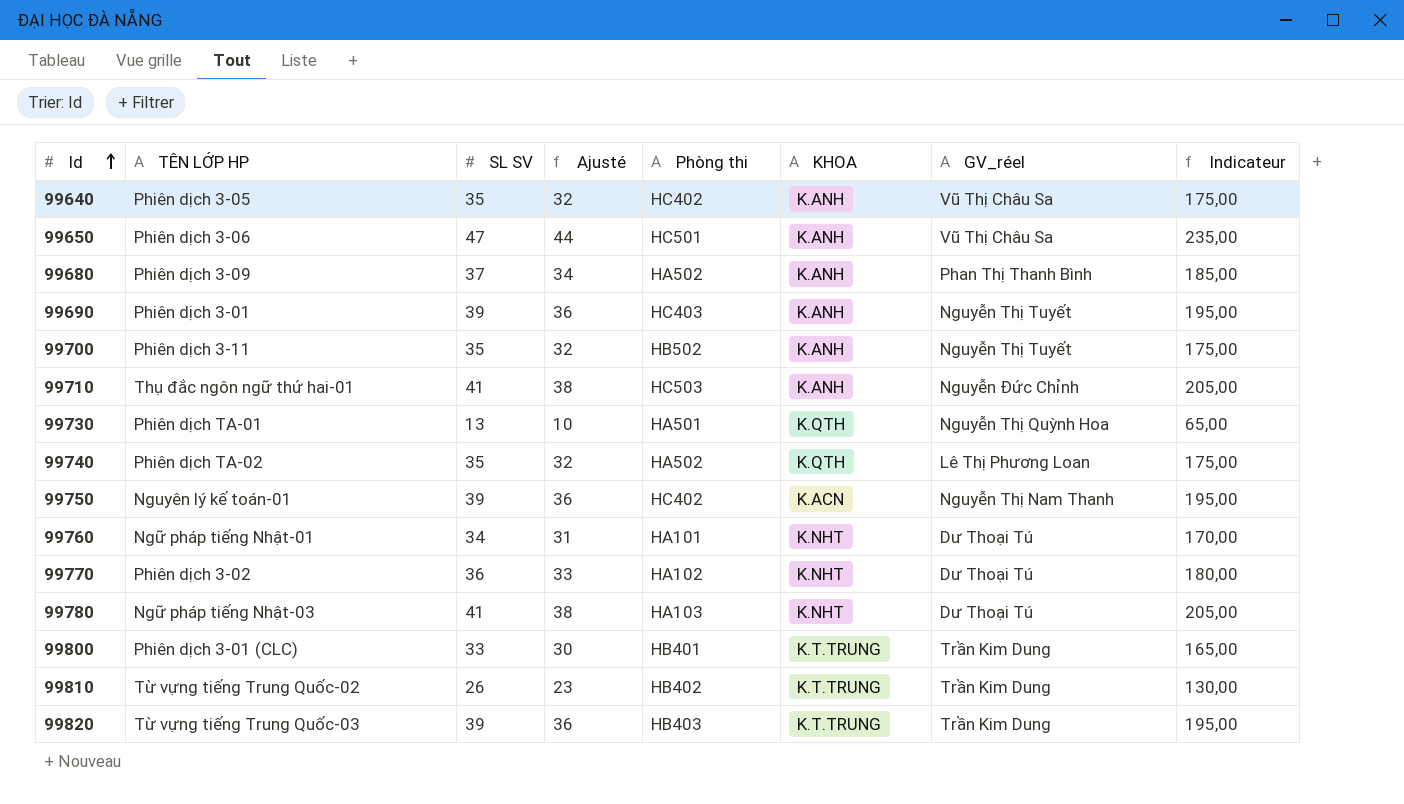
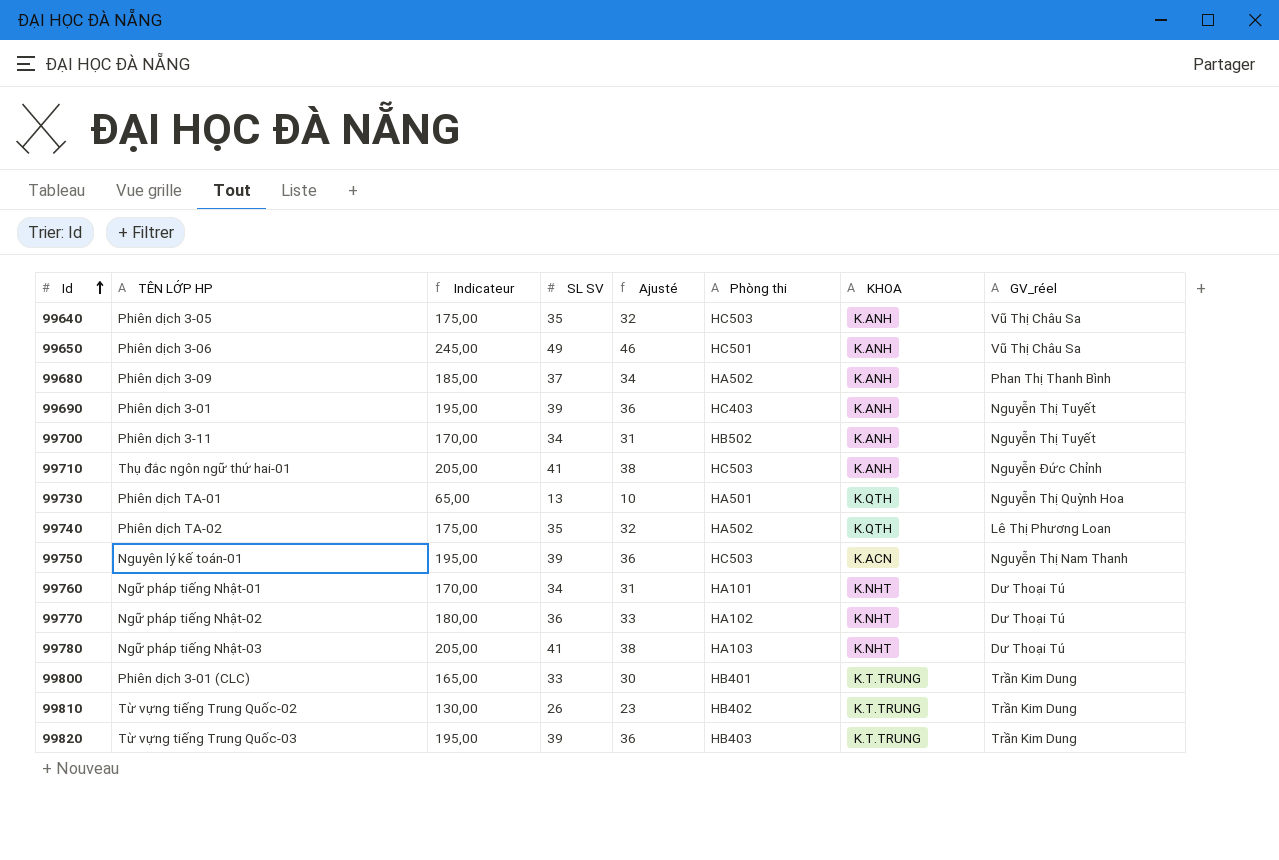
column Indicateur | position: 8 -> 3
99640 | Phòng thi: HC402 -> HC503
99650 | Indicateur: 235,00 -> 245,00
99650 | SL SV: 47 -> 49
99650 | Ajusté: 44 -> 46
99700 | Indicateur: 175,00 -> 170,00
99700 | SL SV: 35 -> 34
99700 | Ajusté: 32 -> 31
99750 | Phòng thi: HC402 -> HC503
99770 | TÊN LỚP HP: Phiên dịch 3-02 -> Ngữ pháp tiếng Nhật-02

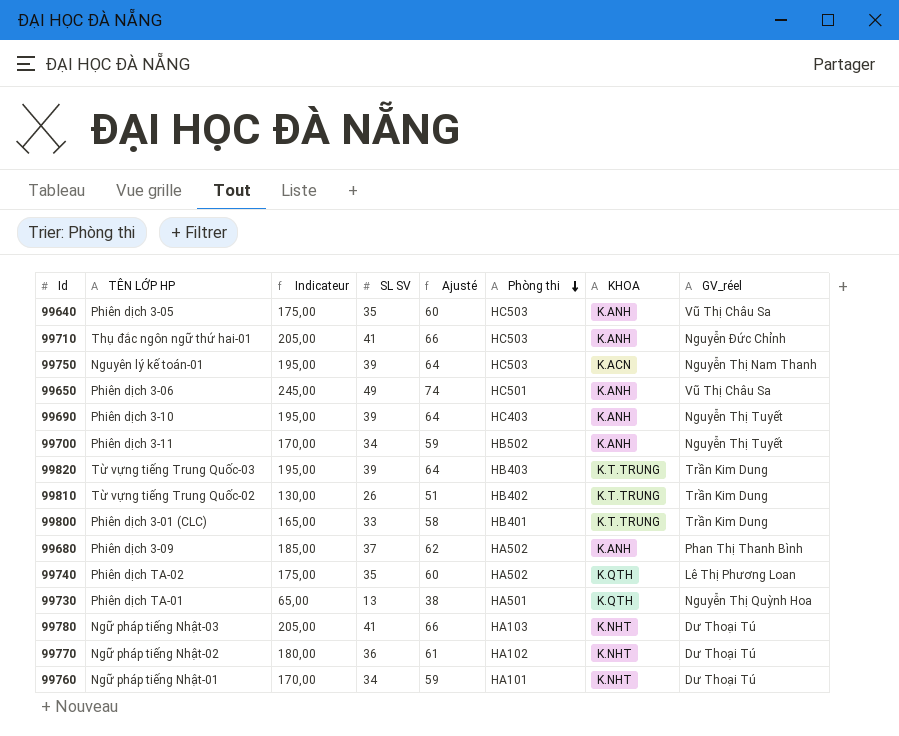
row order: Id ascending -> Phòng thi descending
column Ajusté | formula: [SL SV] - 3 -> [SL SV] + 25
99690 | TÊN LỚP HP: Phiên dịch 3-01 -> Phiên dịch 3-10

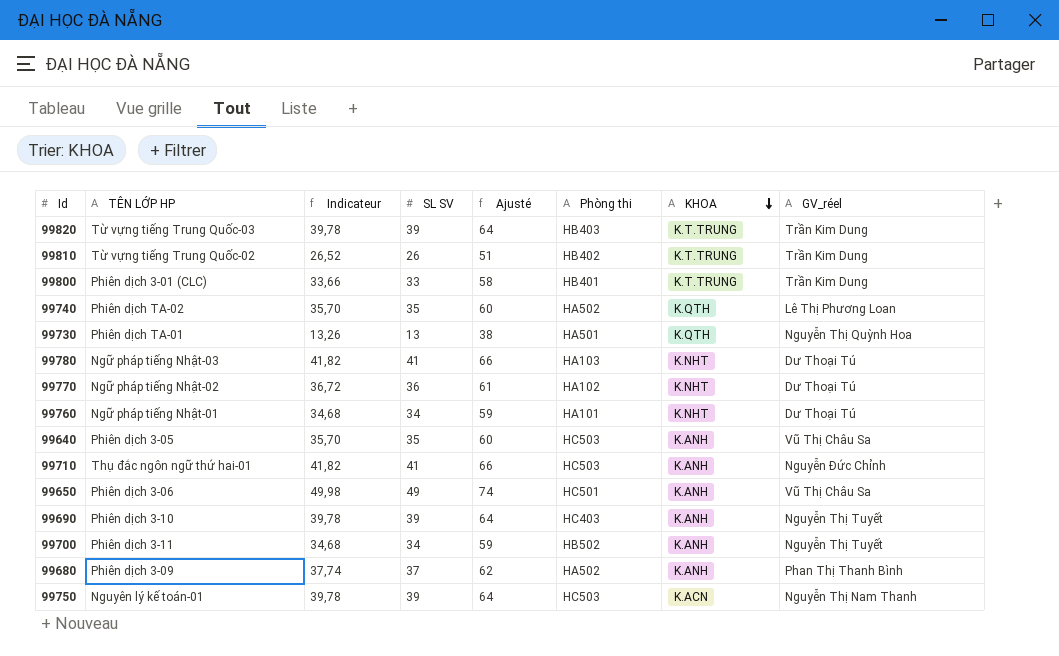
row order: Phòng thi descending -> KHOA descending
column Indicateur | formula: [SL SV] * 5 -> [SL SV] * 1,02

